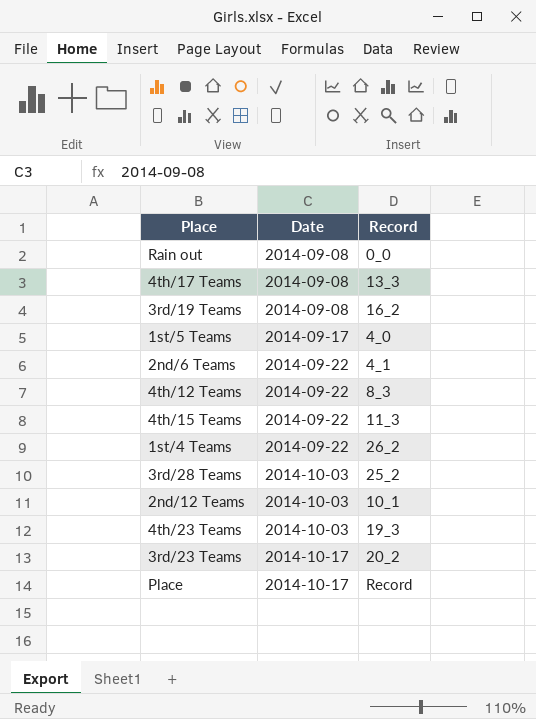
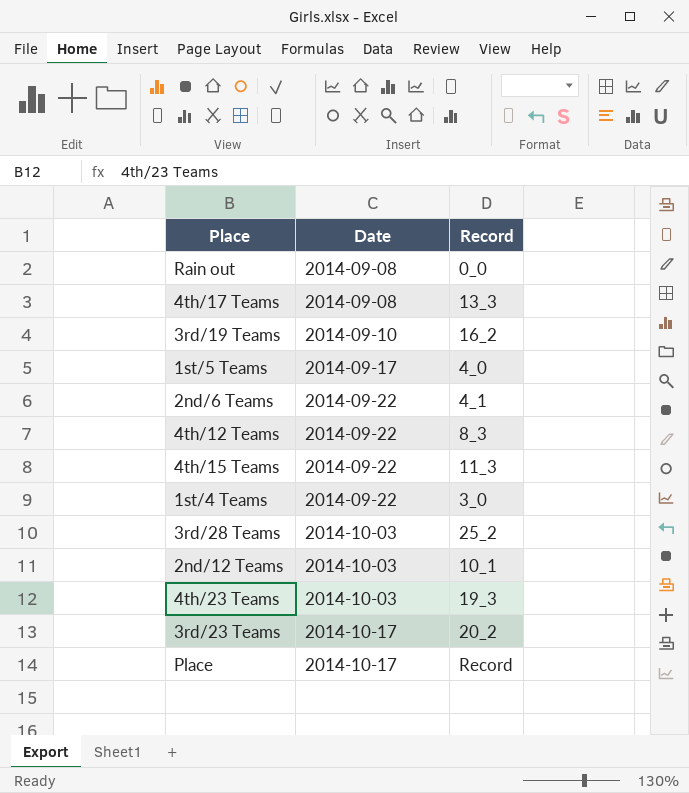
3rd/19 Teams | Date: 2014-09-08 -> 2014-09-10
1st/4 Teams | Record: 26_2 -> 3_0

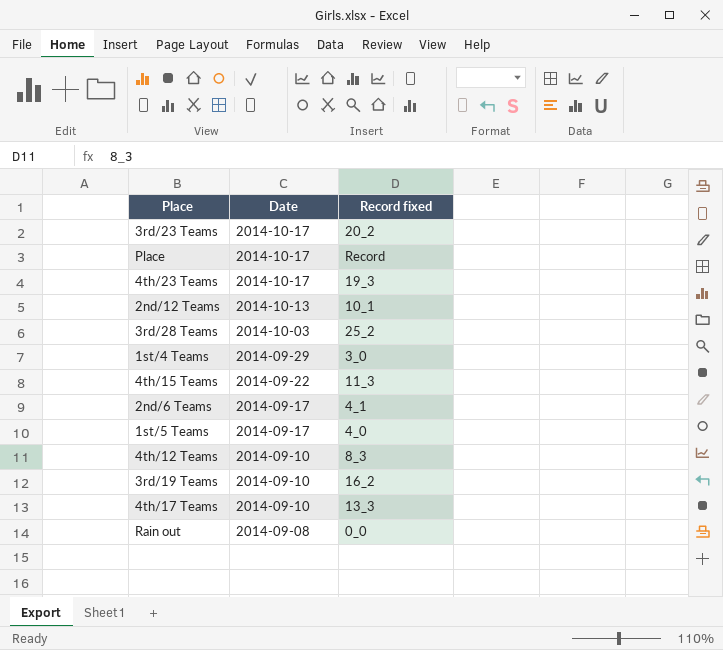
row order: Date ascending -> Date descending
column name: Record -> Record fixed
4th/23 Teams | Date: 2014-10-03 -> 2014-10-17
2nd/12 Teams | Date: 2014-10-03 -> 2014-10-13
1st/4 Teams | Date: 2014-09-22 -> 2014-09-29
2nd/6 Teams | Date: 2014-09-22 -> 2014-09-17
4th/12 Teams | Date: 2014-09-22 -> 2014-09-10
4th/17 Teams | Date: 2014-09-08 -> 2014-09-10

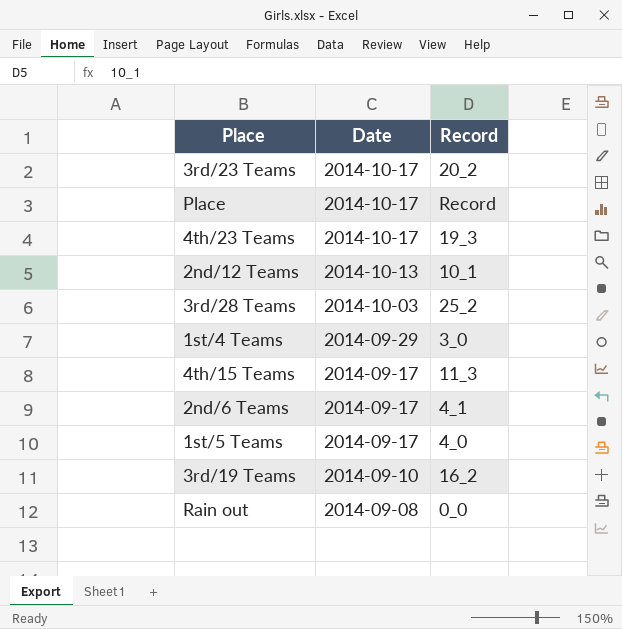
column name: Record fixed -> Record
row 4th/12 Teams: 2014-09-10 | 8_3 -> none
row 4th/17 Teams: 2014-09-10 | 13_3 -> none
4th/15 Teams | Date: 2014-09-22 -> 2014-09-17

